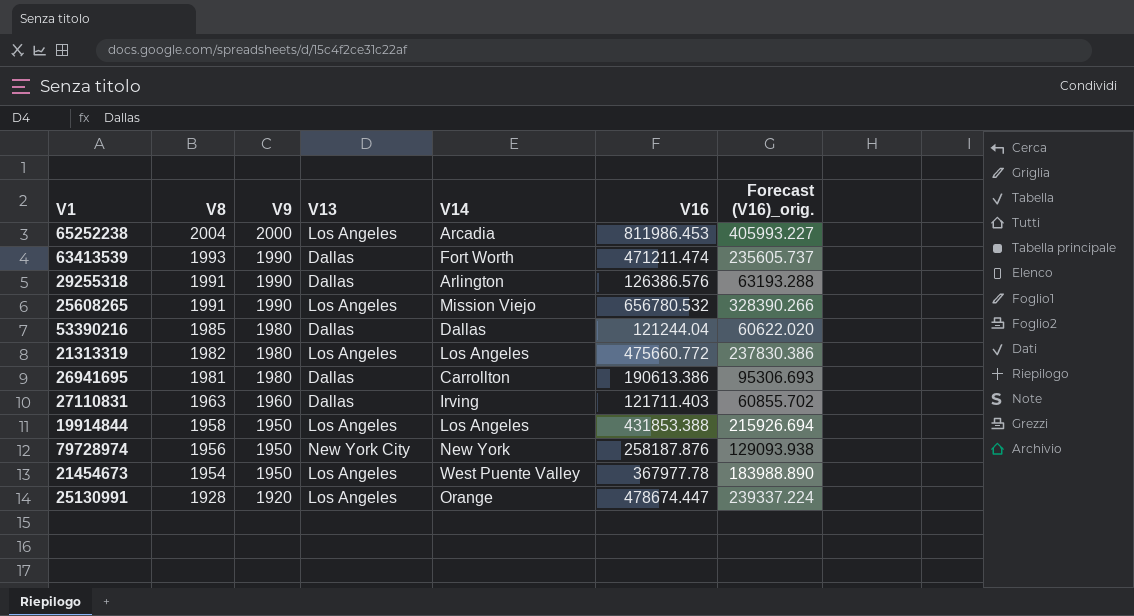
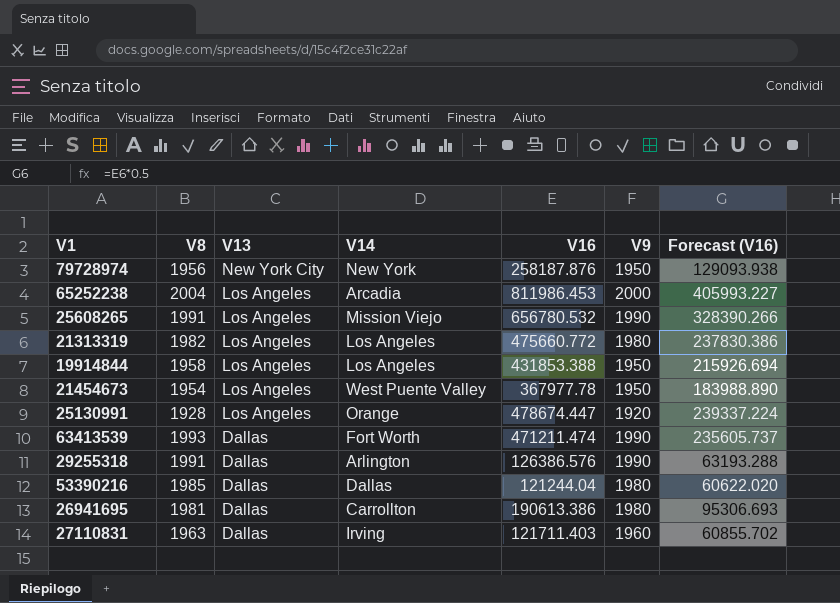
row order: V8 descending -> V13 descending
column V9 | position: 3 -> 6
column name: Forecast (V16)_orig. -> Forecast (V16)

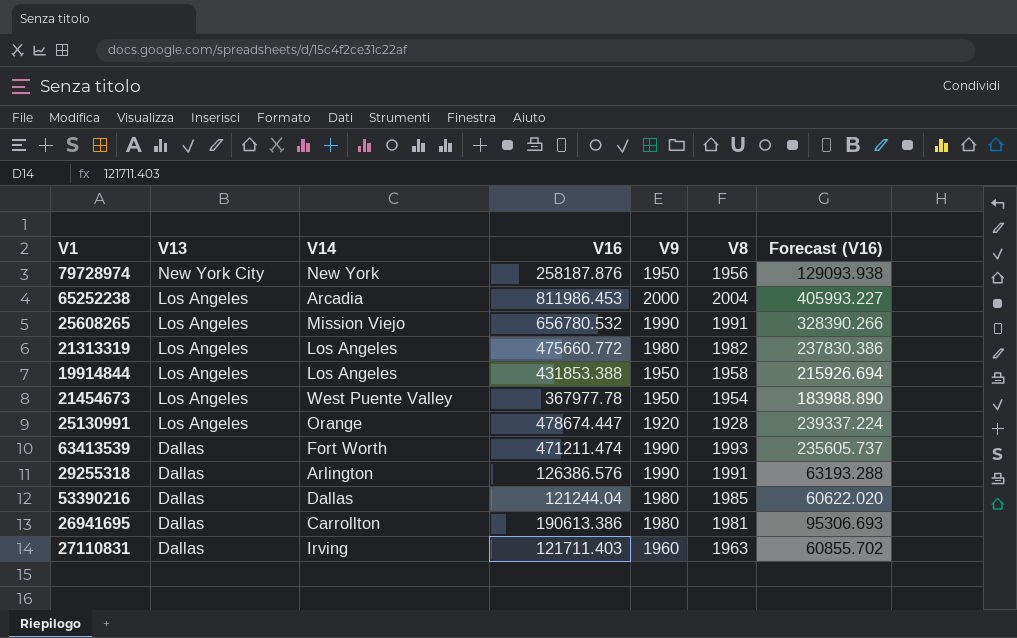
column V8 | position: 2 -> 6

